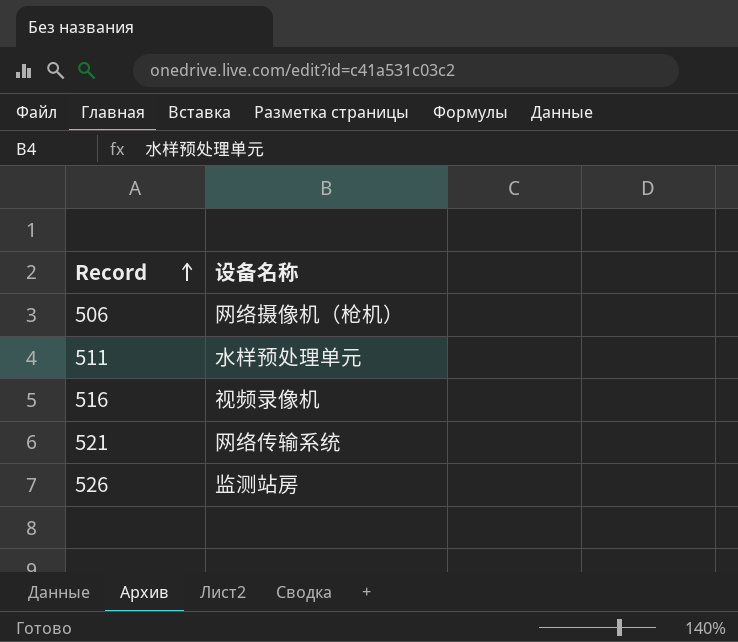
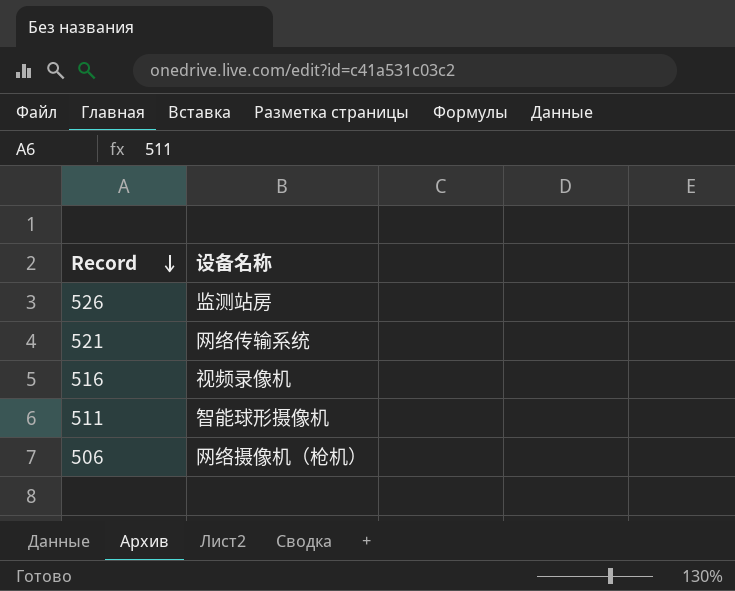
row order: Record ascending -> Record descending
511 | 设备名称: 水样预处理单元 -> 智能球形摄像机

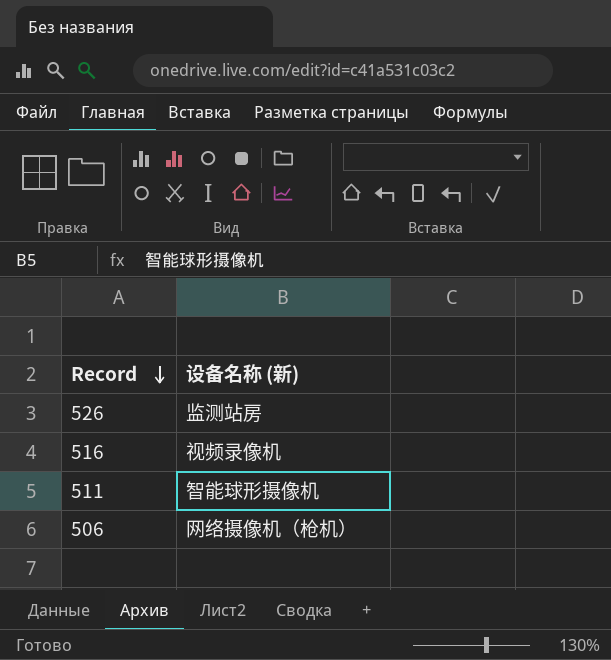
column name: 设备名称 -> 设备名称 (新)
row 521: 网络传输系统 -> none

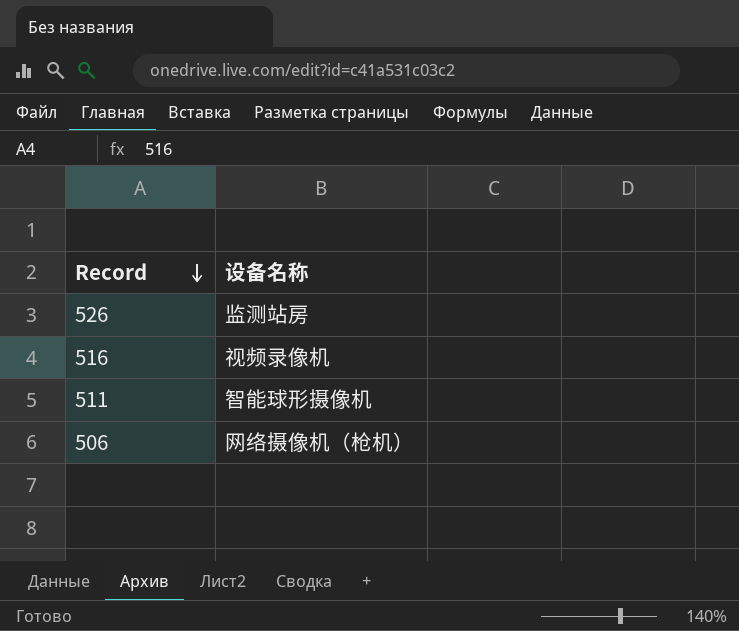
column name: 设备名称 (新) -> 设备名称

